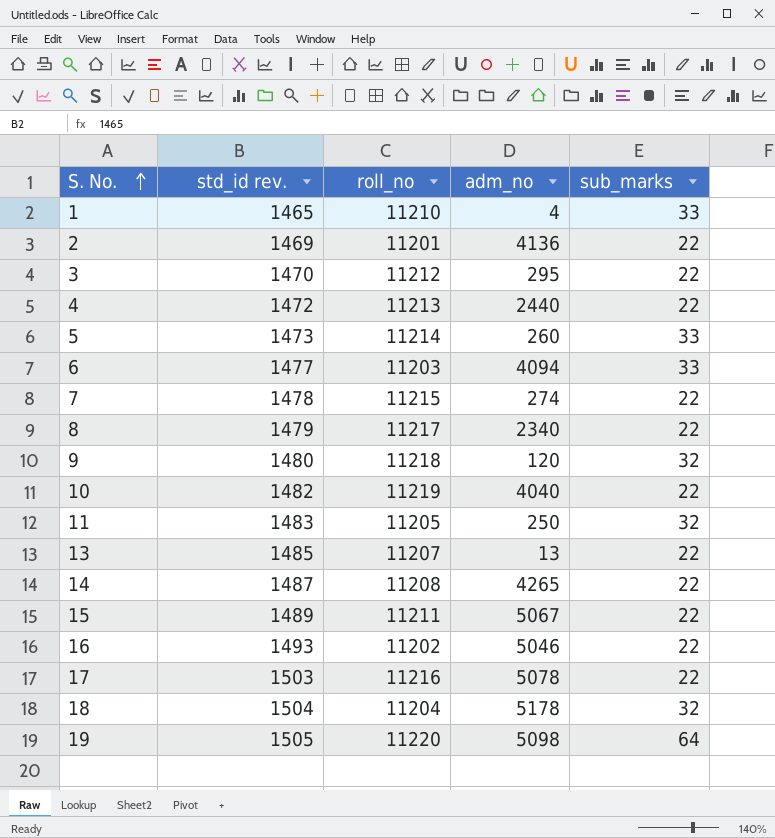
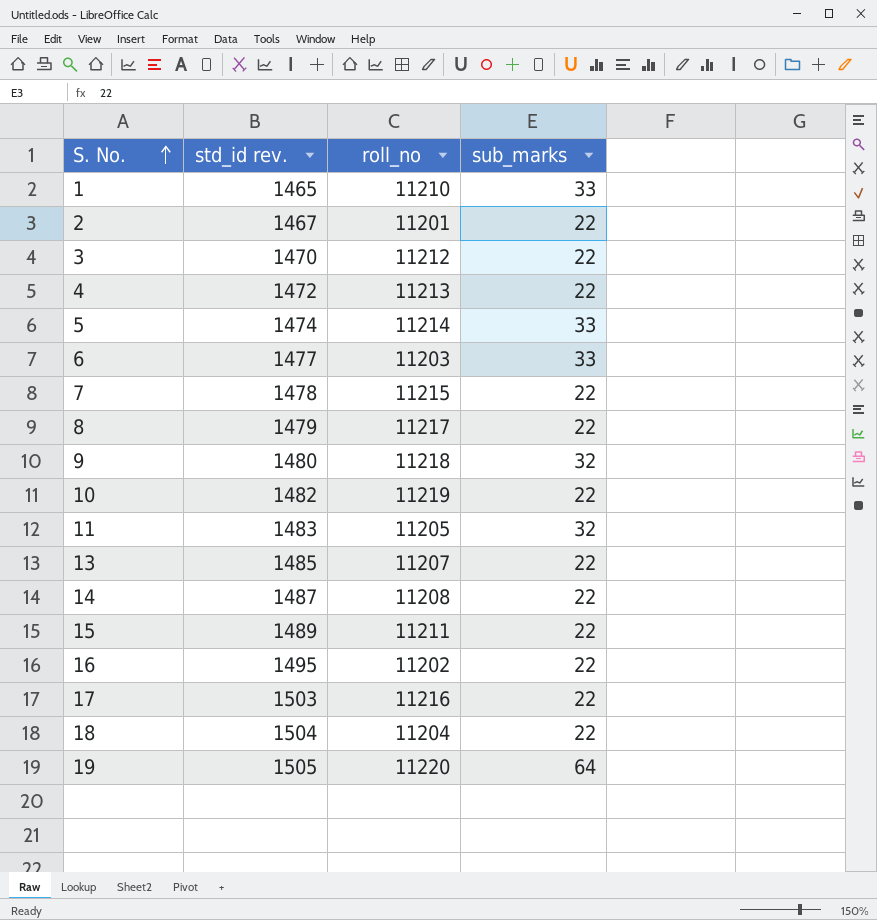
column adm_no | position: 4 -> none
2 | std_id rev.: 1469 -> 1467
5 | std_id rev.: 1473 -> 1474
16 | std_id rev.: 1493 -> 1495
18 | sub_marks: 32 -> 22

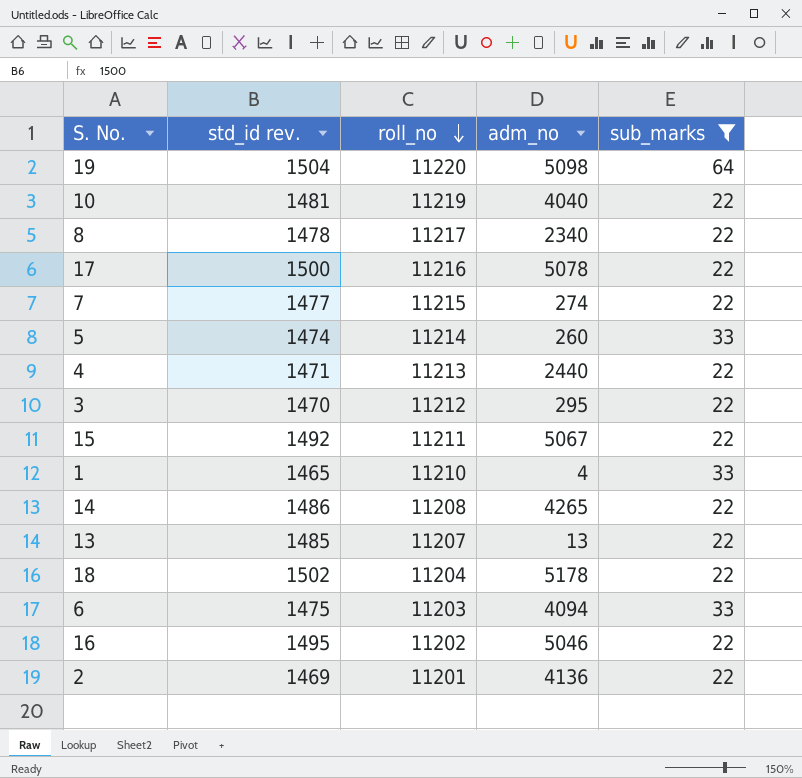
filter: none -> sub_marks != 32
row order: S. No. ascending -> roll_no descending
column adm_no | position: none -> 4
19 | std_id rev.: 1505 -> 1504
10 | std_id rev.: 1482 -> 1481
8 | std_id rev.: 1479 -> 1478
17 | std_id rev.: 1503 -> 1500
7 | std_id rev.: 1478 -> 1477
4 | std_id rev.: 1472 -> 1471
15 | std_id rev.: 1489 -> 1492
14 | std_id rev.: 1487 -> 1486
18 | std_id rev.: 1504 -> 1502
6 | std_id rev.: 1477 -> 1475
2 | std_id rev.: 1467 -> 1469

